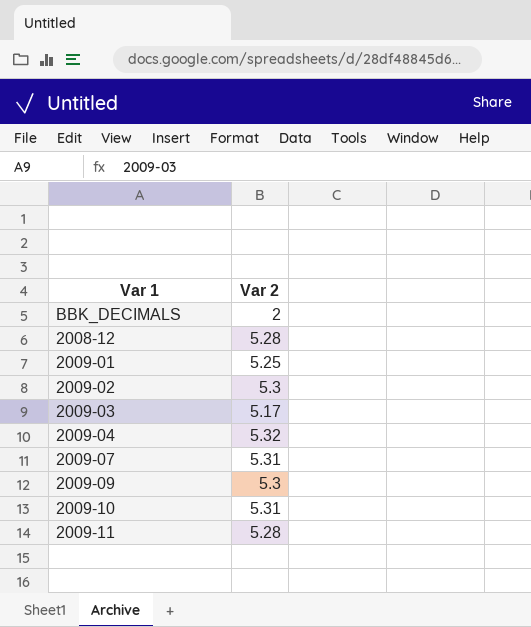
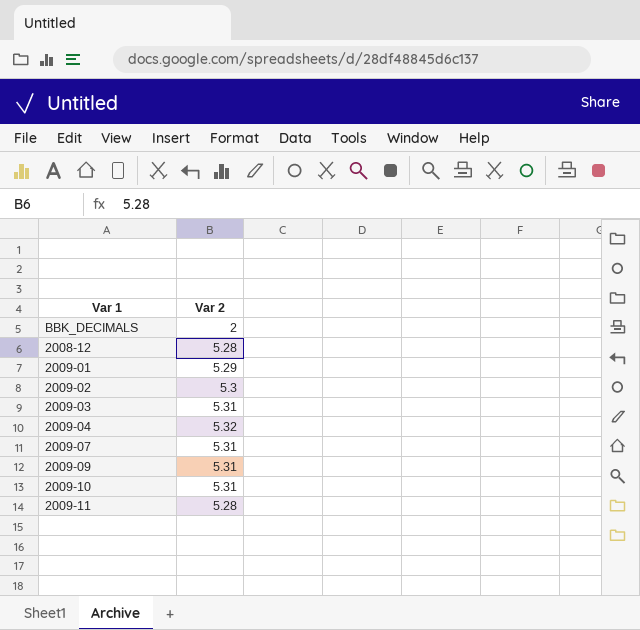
2009-01 | Var 2: 5.25 -> 5.29
2009-03 | Var 2: 5.17 -> 5.31
2009-09 | Var 2: 5.3 -> 5.31

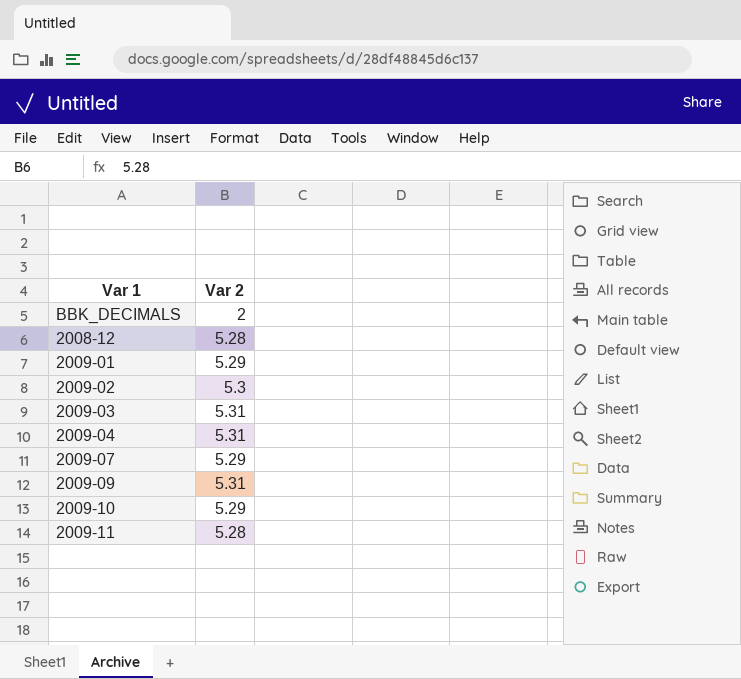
2009-04 | Var 2: 5.32 -> 5.31
2009-07 | Var 2: 5.31 -> 5.29
2009-10 | Var 2: 5.31 -> 5.29

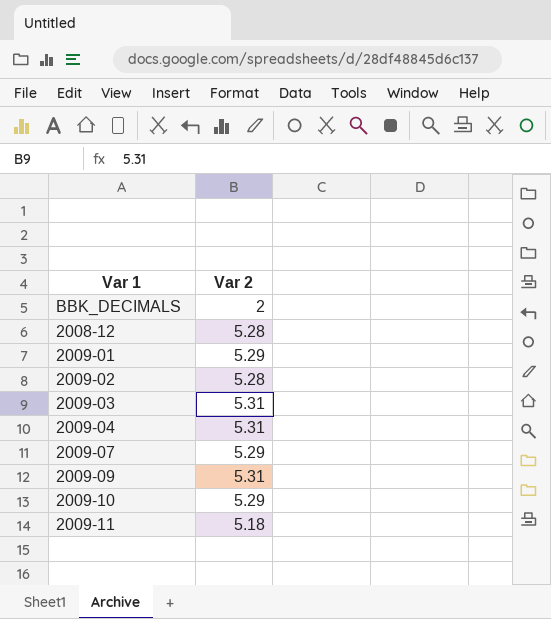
2009-02 | Var 2: 5.3 -> 5.28
2009-11 | Var 2: 5.28 -> 5.18

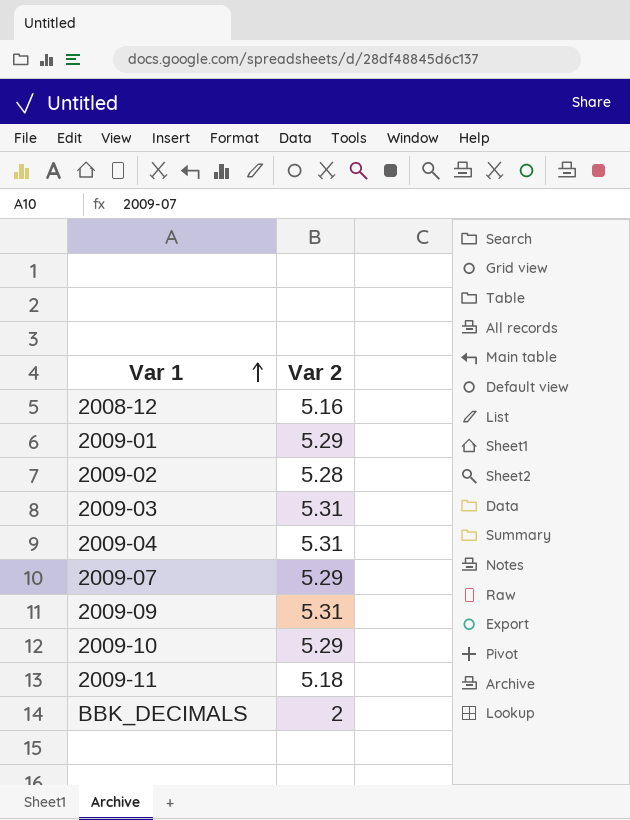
row order: none -> Var 1 ascending
2008-12 | Var 2: 5.28 -> 5.16

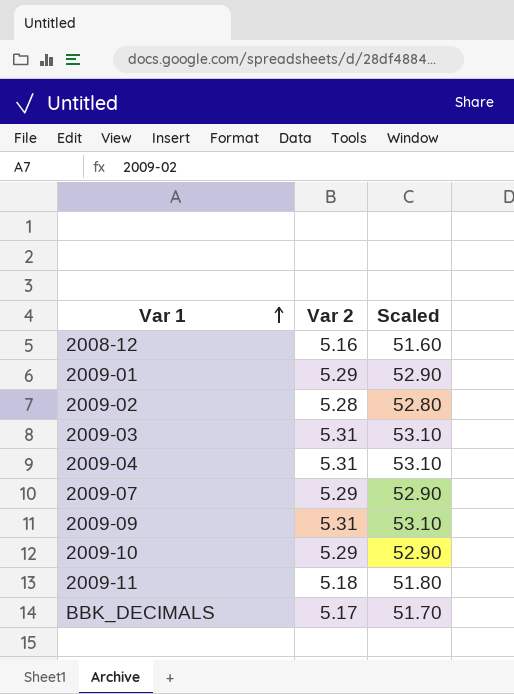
column Scaled | formula: none -> [Var 2] * 10
BBK_DECIMALS | Var 2: 2 -> 5.17

